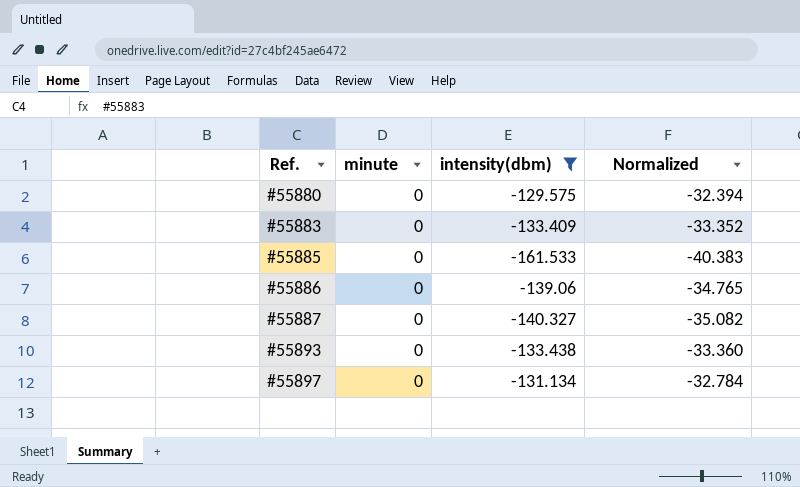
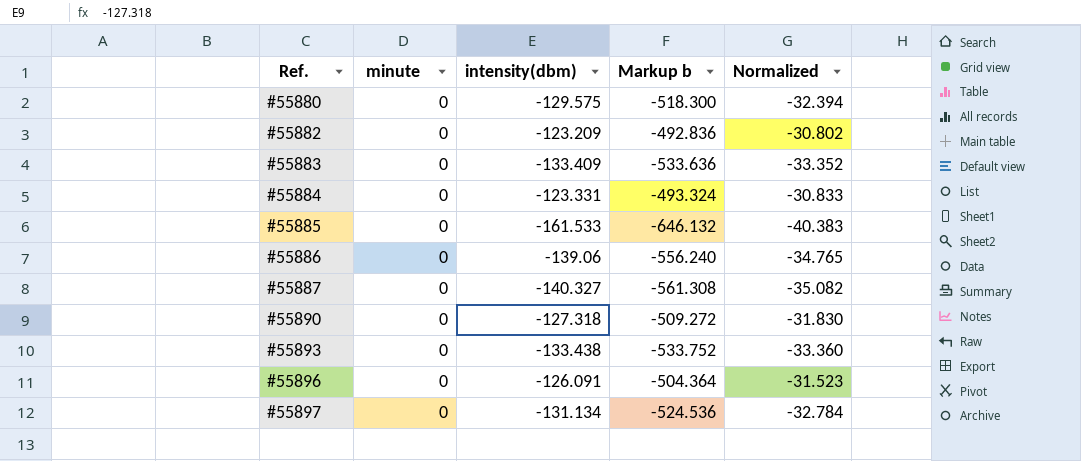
filter: intensity(dbm) <= -129.575 -> none
column Markup b | formula: none -> [intensity(dbm)] * 4

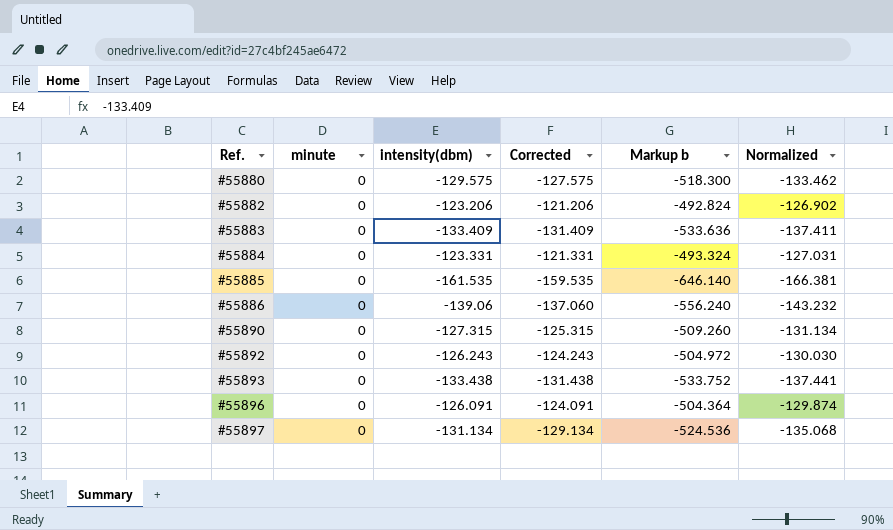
column Corrected | formula: none -> [intensity(dbm)] + 2
column Normalized | formula: [intensity(dbm)] * 0.25 -> [intensity(dbm)] * 1.03
row #55887: 0 | -140.327 | -561.308 | -35.082 -> none
#55882 | intensity(dbm): -123.209 -> -123.206
#55882 | Markup b: -492.836 -> -492.824
#55885 | intensity(dbm): -161.533 -> -161.535
#55885 | Markup b: -646.132 -> -646.140
#55890 | intensity(dbm): -127.318 -> -127.315
#55890 | Markup b: -509.272 -> -509.260
row #55892: none -> 0 | -126.243 | -124.243 | -504.972 | -130.030

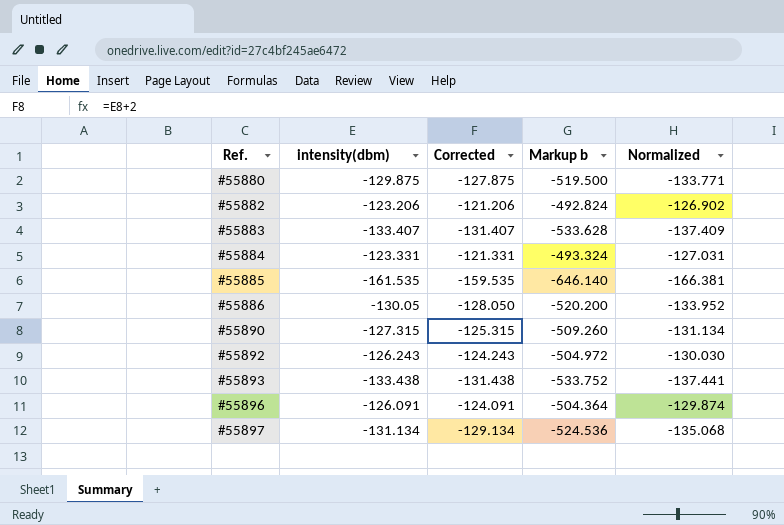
column minute | position: 2 -> none
#55880 | intensity(dbm): -129.575 -> -129.875
#55880 | Corrected: -127.575 -> -127.875
#55880 | Markup b: -518.300 -> -519.500
#55880 | Normalized: -133.462 -> -133.771
#55883 | intensity(dbm): -133.409 -> -133.407
#55883 | Corrected: -131.409 -> -131.407
#55883 | Markup b: -533.636 -> -533.628
#55883 | Normalized: -137.411 -> -137.409
#55886 | intensity(dbm): -139.06 -> -130.05
#55886 | Corrected: -137.060 -> -128.050
#55886 | Markup b: -556.240 -> -520.200
#55886 | Normalized: -143.232 -> -133.952

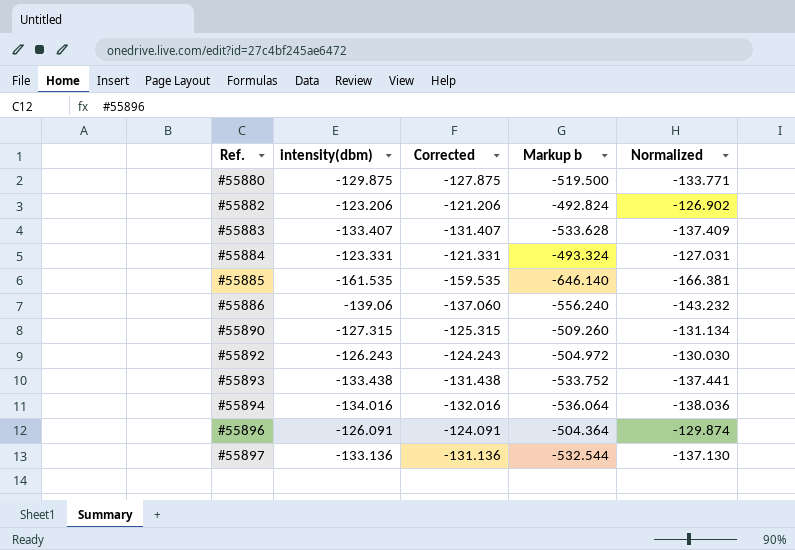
#55886 | intensity(dbm): -130.05 -> -139.06
#55886 | Corrected: -128.050 -> -137.060
#55886 | Markup b: -520.200 -> -556.240
#55886 | Normalized: -133.952 -> -143.232
row #55894: none -> -134.016 | -132.016 | -536.064 | -138.036
#55897 | intensity(dbm): -131.134 -> -133.136
#55897 | Corrected: -129.134 -> -131.136
#55897 | Markup b: -524.536 -> -532.544
#55897 | Normalized: -135.068 -> -137.130

